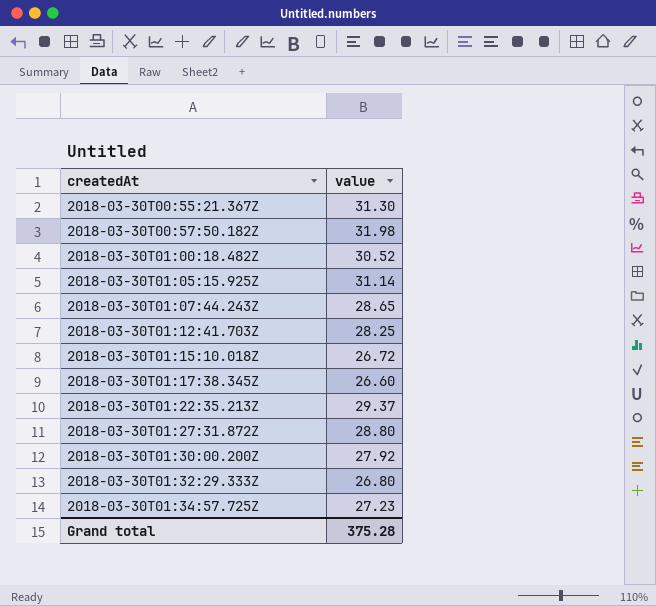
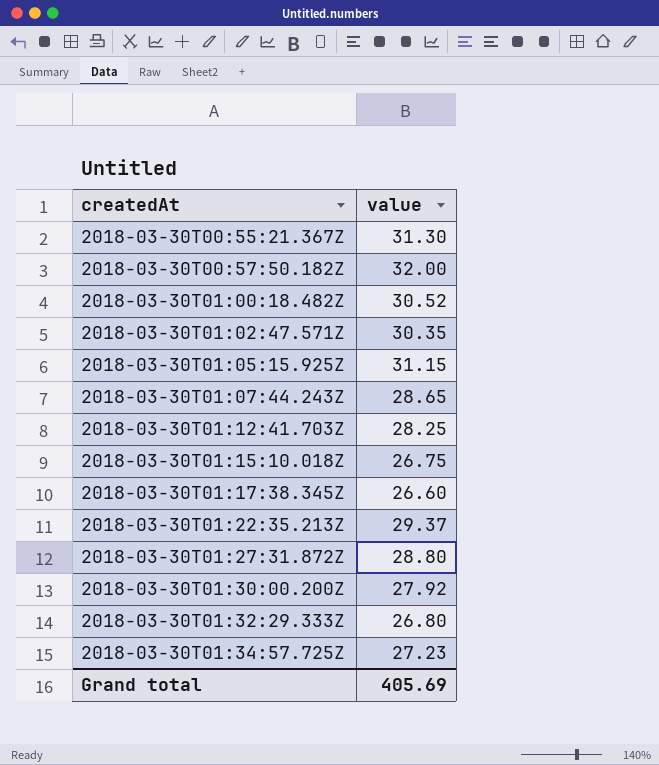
2018-03-30T00:57:50.182Z | value: 31.98 -> 32.00
row 2018-03-30T01:02:47.571Z: none -> 30.35
2018-03-30T01:05:15.925Z | value: 31.14 -> 31.15
2018-03-30T01:15:10.018Z | value: 26.72 -> 26.75
Grand total | value: 375.28 -> 405.69

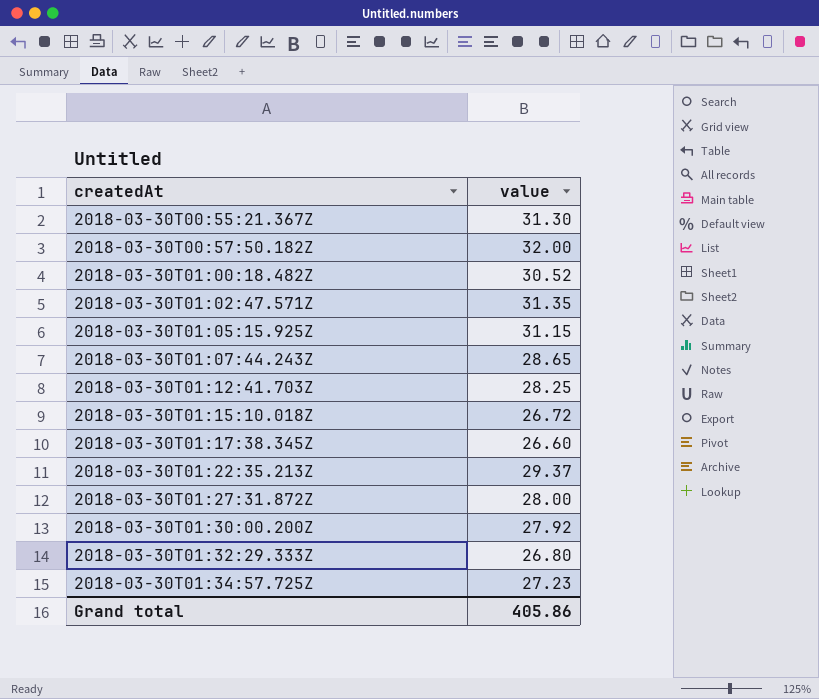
2018-03-30T01:02:47.571Z | value: 30.35 -> 31.35
2018-03-30T01:15:10.018Z | value: 26.75 -> 26.72
2018-03-30T01:27:31.872Z | value: 28.80 -> 28.00
Grand total | value: 405.69 -> 405.86

